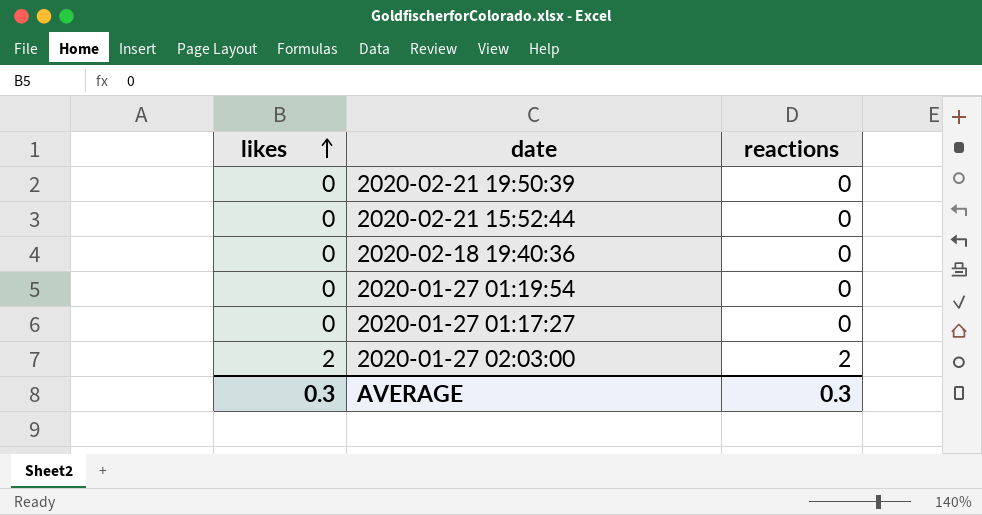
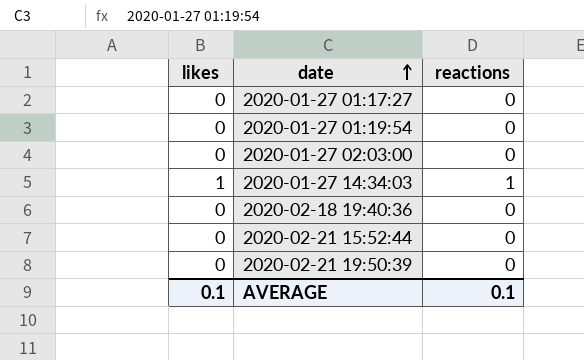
row order: likes ascending -> date ascending
2020-01-27 02:03:00 | likes: 2 -> 0
2020-01-27 02:03:00 | reactions: 2 -> 0
row 2020-01-27 14:34:03: none -> 1 | 1
AVERAGE | likes: 0.3 -> 0.1
AVERAGE | reactions: 0.3 -> 0.1

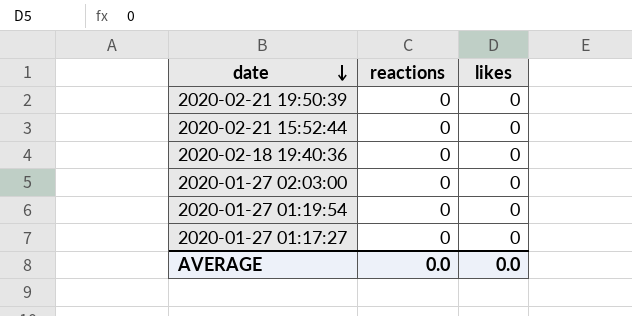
row order: date ascending -> date descending
column likes | position: 1 -> 3
row 2020-01-27 14:34:03: 1 | 1 -> none
AVERAGE | reactions: 0.1 -> 0.0
AVERAGE | likes: 0.1 -> 0.0

